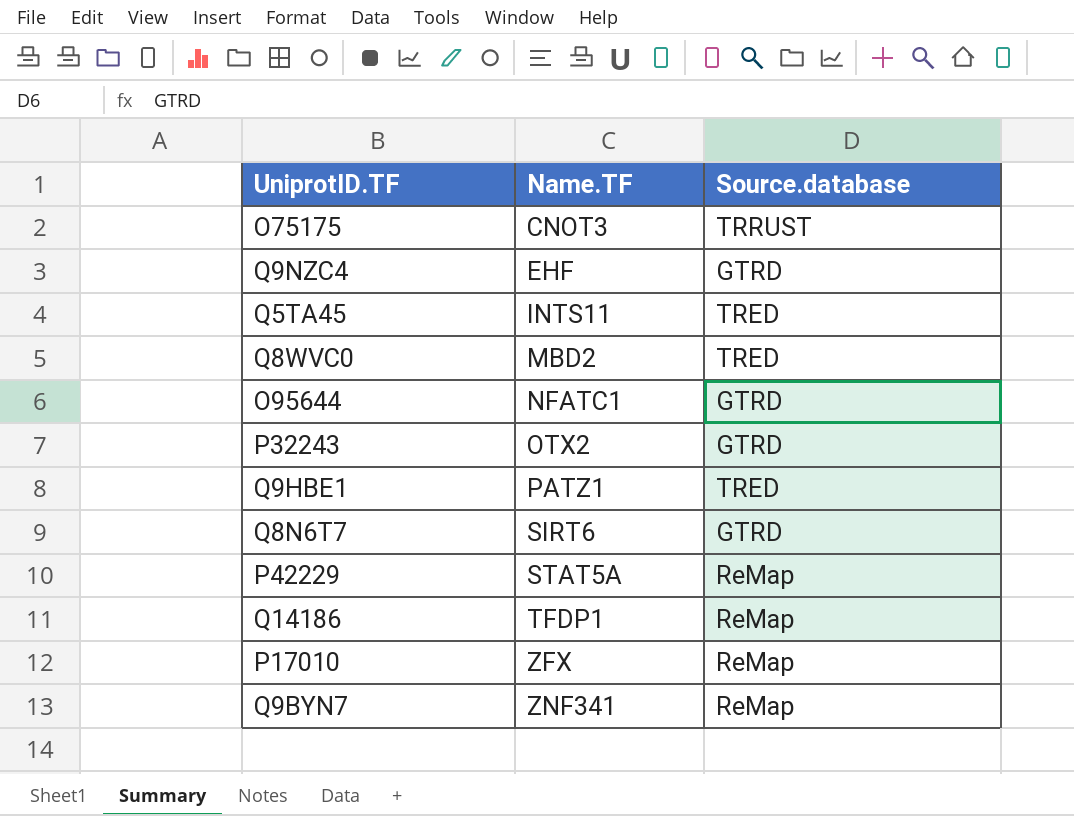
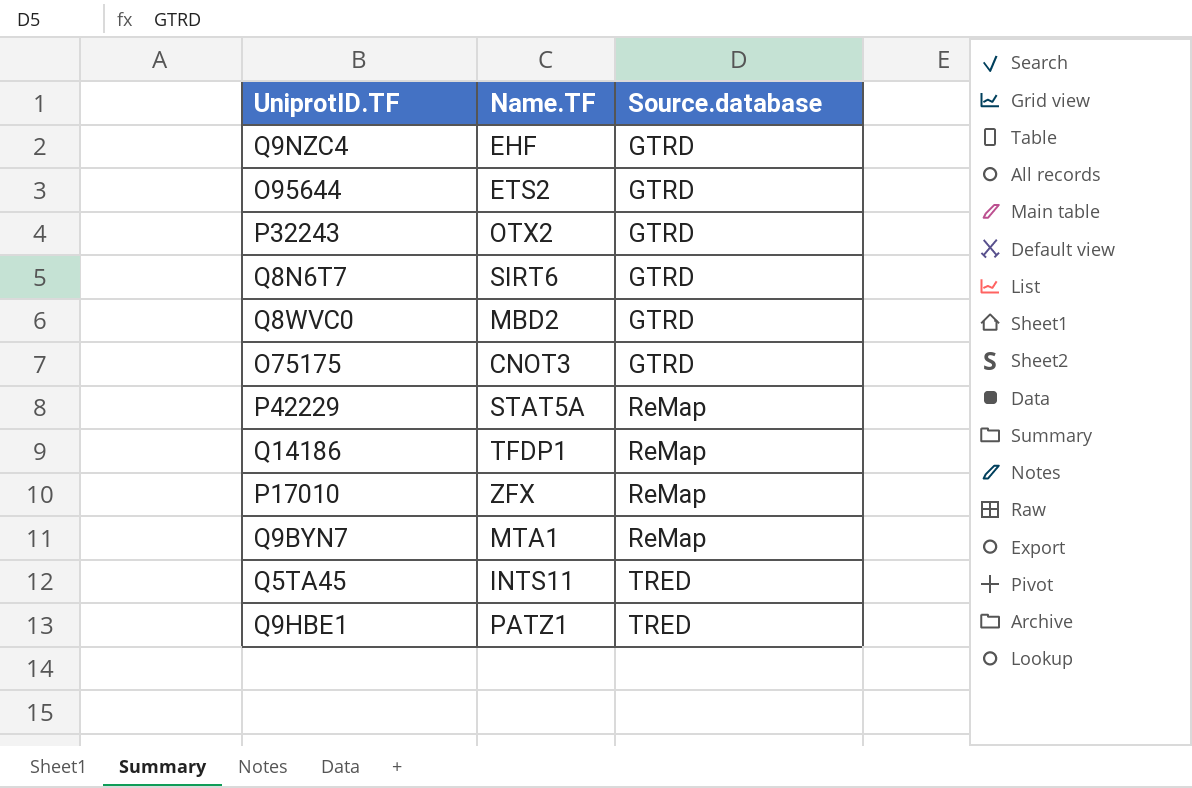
row order: Name.TF ascending -> Source.database ascending
O95644 | Name.TF: NFATC1 -> ETS2
Q8WVC0 | Source.database: TRED -> GTRD
O75175 | Source.database: TRRUST -> GTRD
Q9BYN7 | Name.TF: ZNF341 -> MTA1

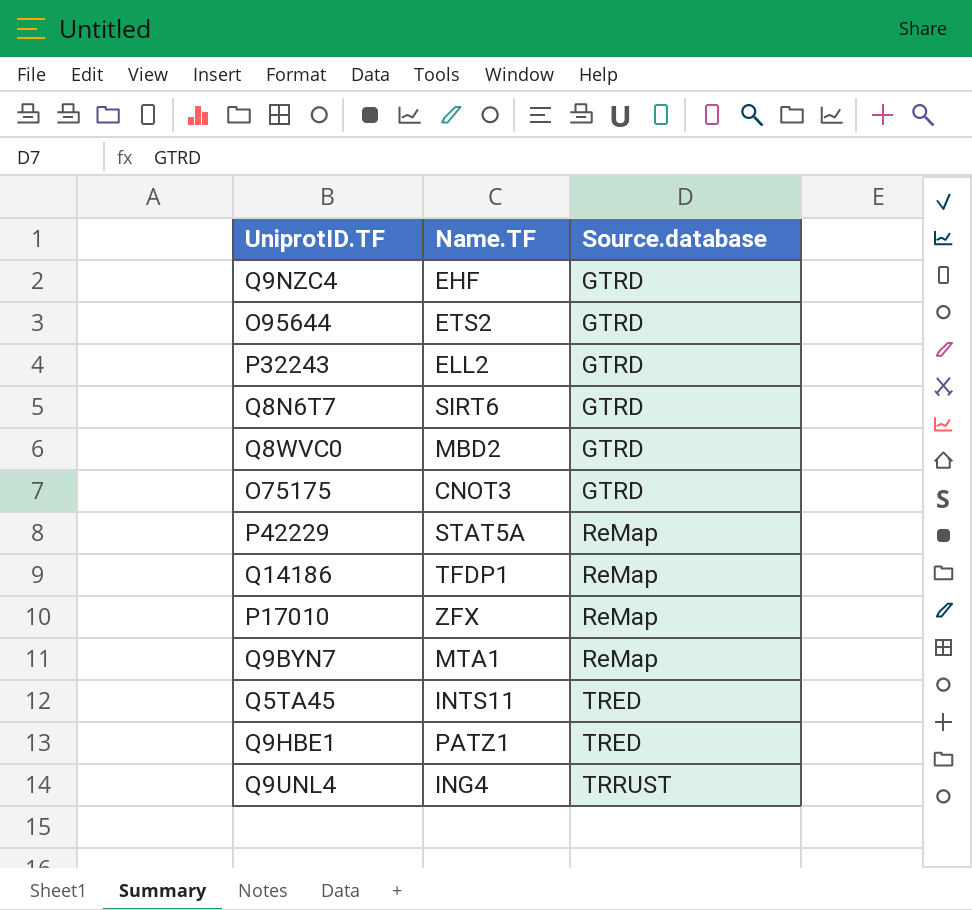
P32243 | Name.TF: OTX2 -> ELL2
row Q9UNL4: none -> ING4 | TRRUST

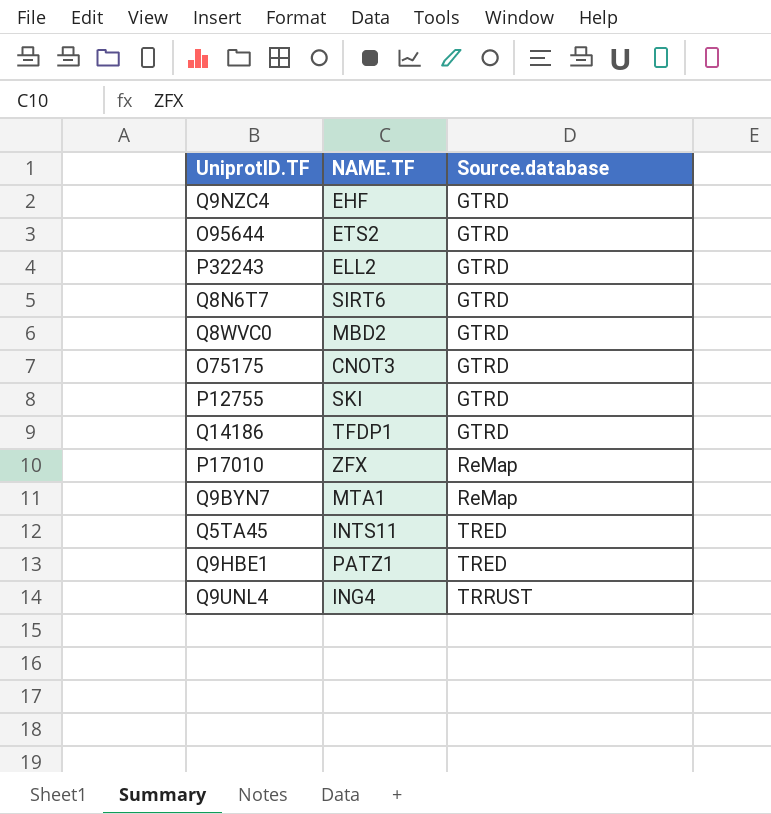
column name: Name.TF -> NAME.TF
row P42229: STAT5A | ReMap -> none
row P12755: none -> SKI | GTRD
Q14186 | Source.database: ReMap -> GTRD

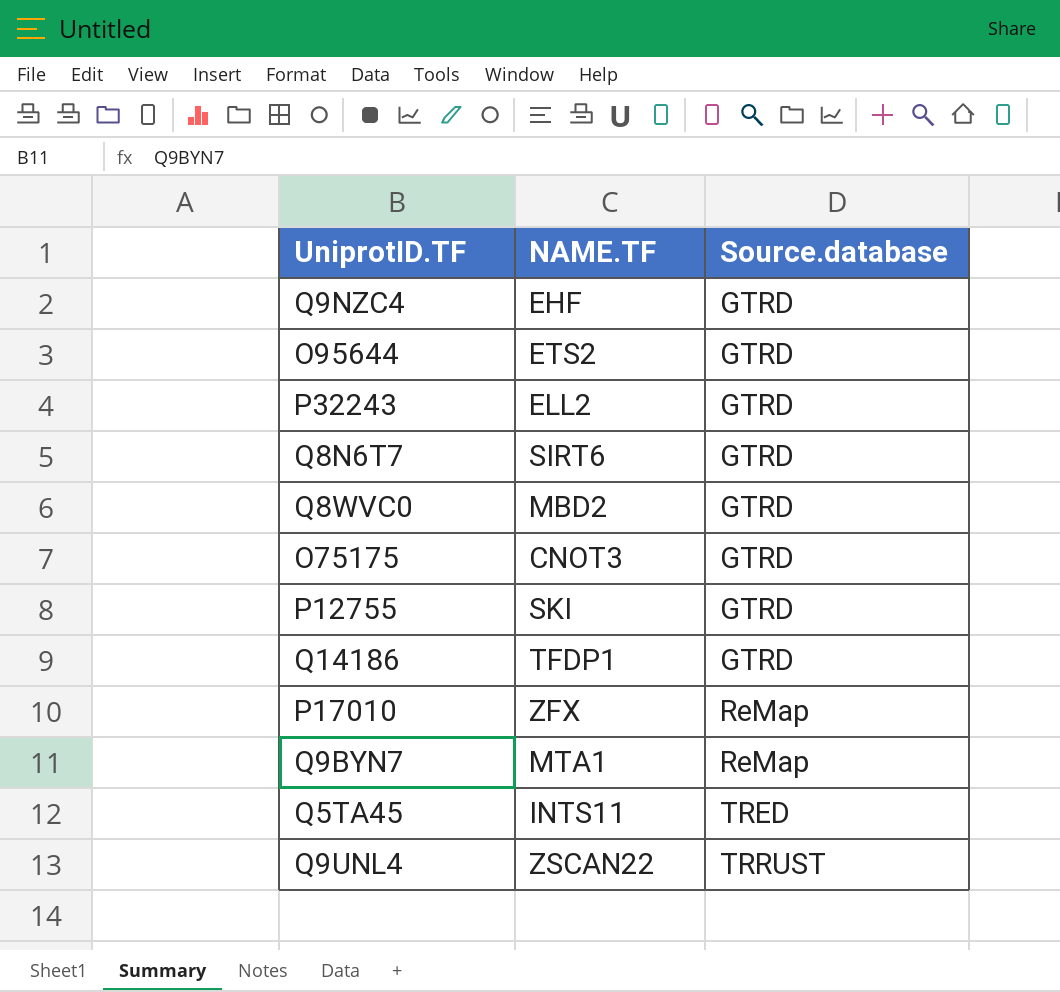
row Q9HBE1: PATZ1 | TRED -> none
Q9UNL4 | NAME.TF: ING4 -> ZSCAN22

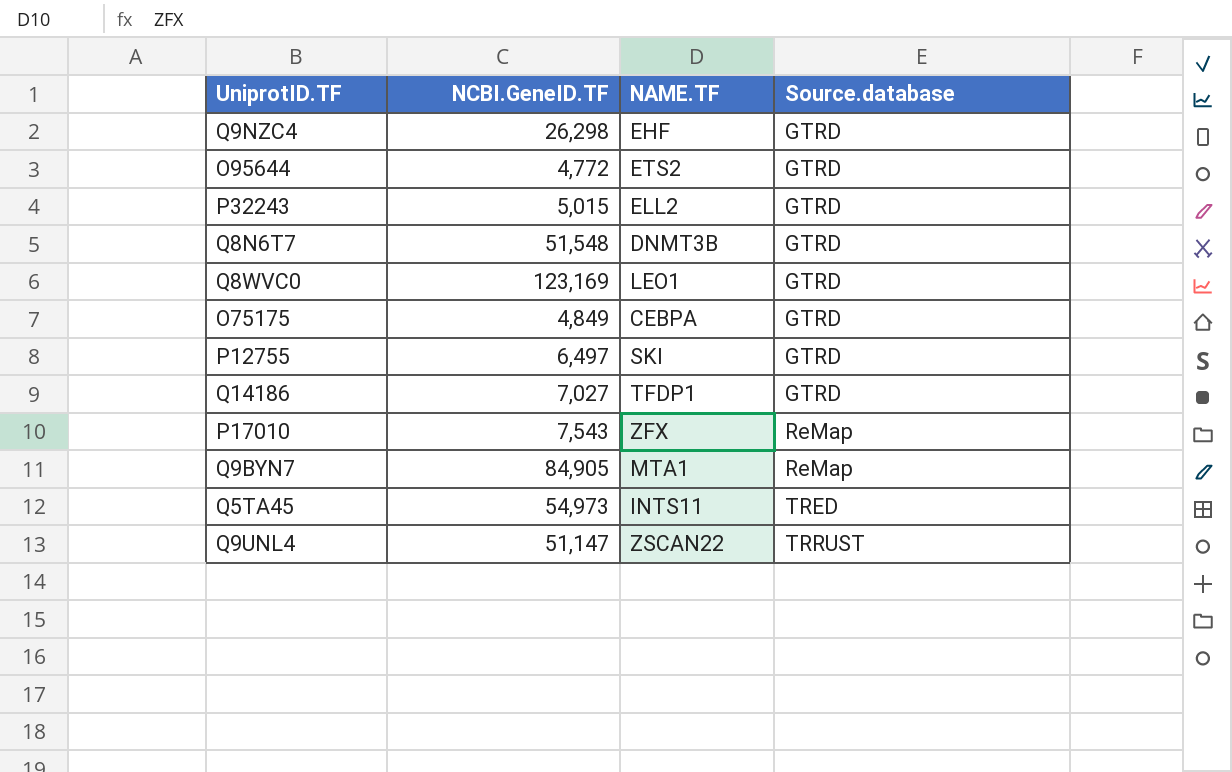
column NCBI.GeneID.TF | position: none -> 2
Q8N6T7 | NAME.TF: SIRT6 -> DNMT3B
Q8WVC0 | NAME.TF: MBD2 -> LEO1
O75175 | NAME.TF: CNOT3 -> CEBPA

